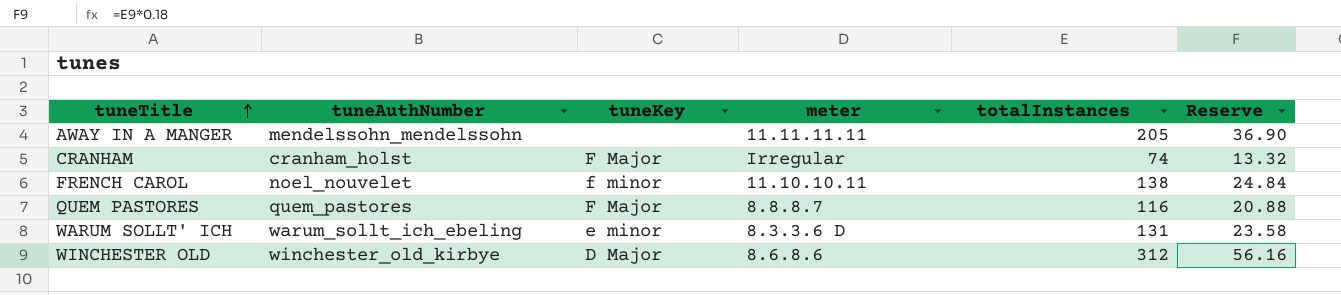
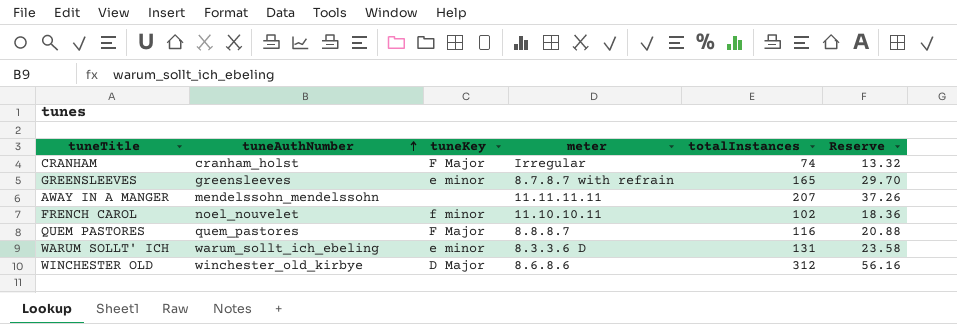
row order: tuneTitle ascending -> tuneAuthNumber ascending
row GREENSLEEVES: none -> greensleeves | e minor | 8.7.8.7 with refrain | 165 | 29.70
AWAY IN A MANGER | totalInstances: 205 -> 207
AWAY IN A MANGER | Reserve: 36.90 -> 37.26
FRENCH CAROL | totalInstances: 138 -> 102
FRENCH CAROL | Reserve: 24.84 -> 18.36

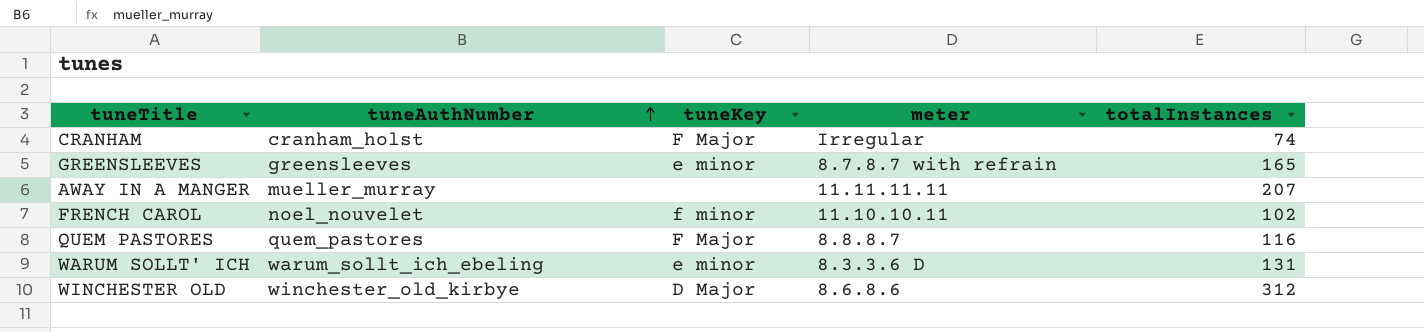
column Reserve | formula: [totalInstances] * 0.18 -> none
AWAY IN A MANGER | tuneAuthNumber: mendelssohn_mendelssohn -> mueller_murray

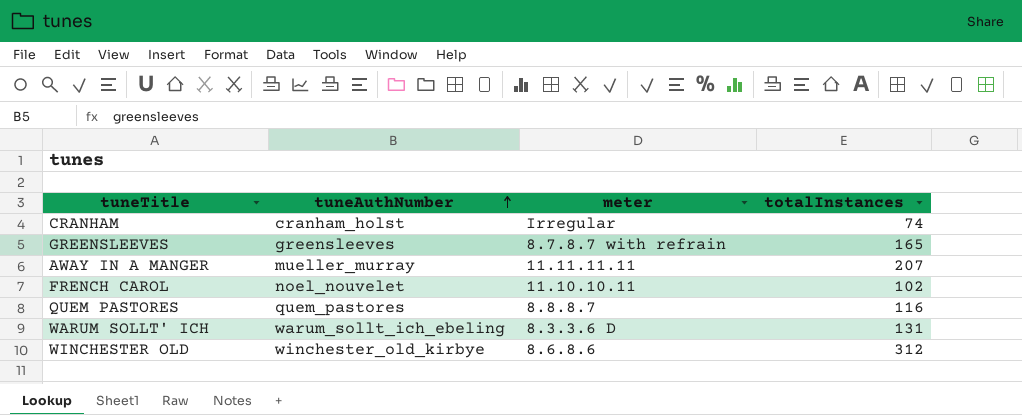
column tuneKey | position: 3 -> none

